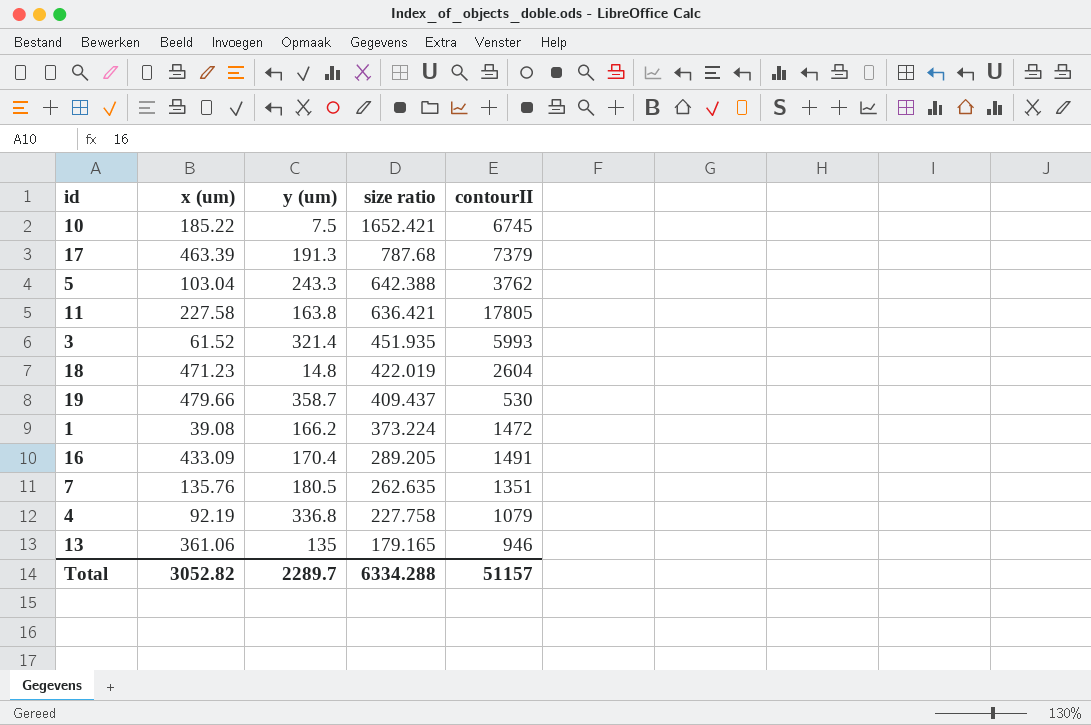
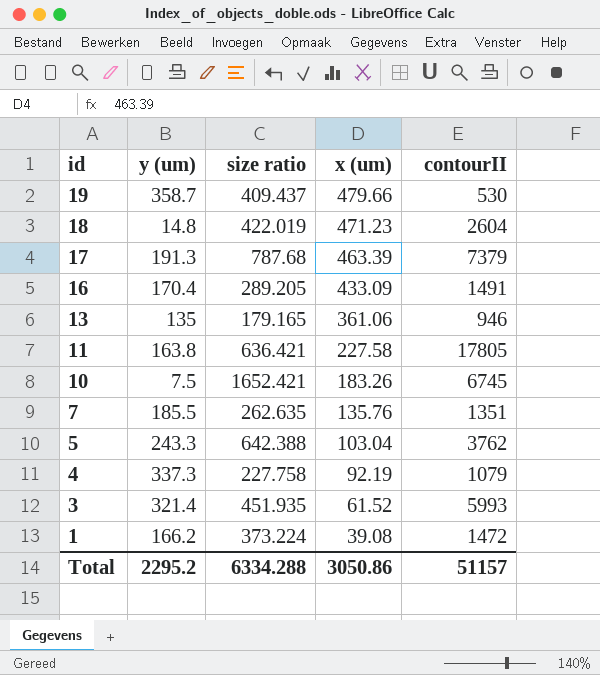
row order: size ratio descending -> id descending
column x (um) | position: 2 -> 4
10 | x (um): 185.22 -> 183.26
7 | y (um): 180.5 -> 185.5
4 | y (um): 336.8 -> 337.3
Total | y (um): 2289.7 -> 2295.2
Total | x (um): 3052.82 -> 3050.86

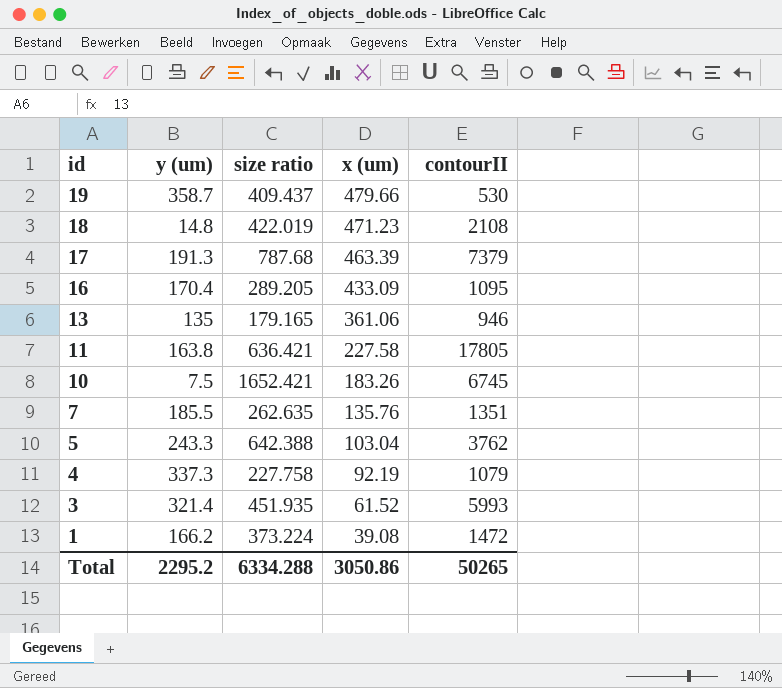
18 | contourII: 2604 -> 2108
16 | contourII: 1491 -> 1095
Total | contourII: 51157 -> 50265

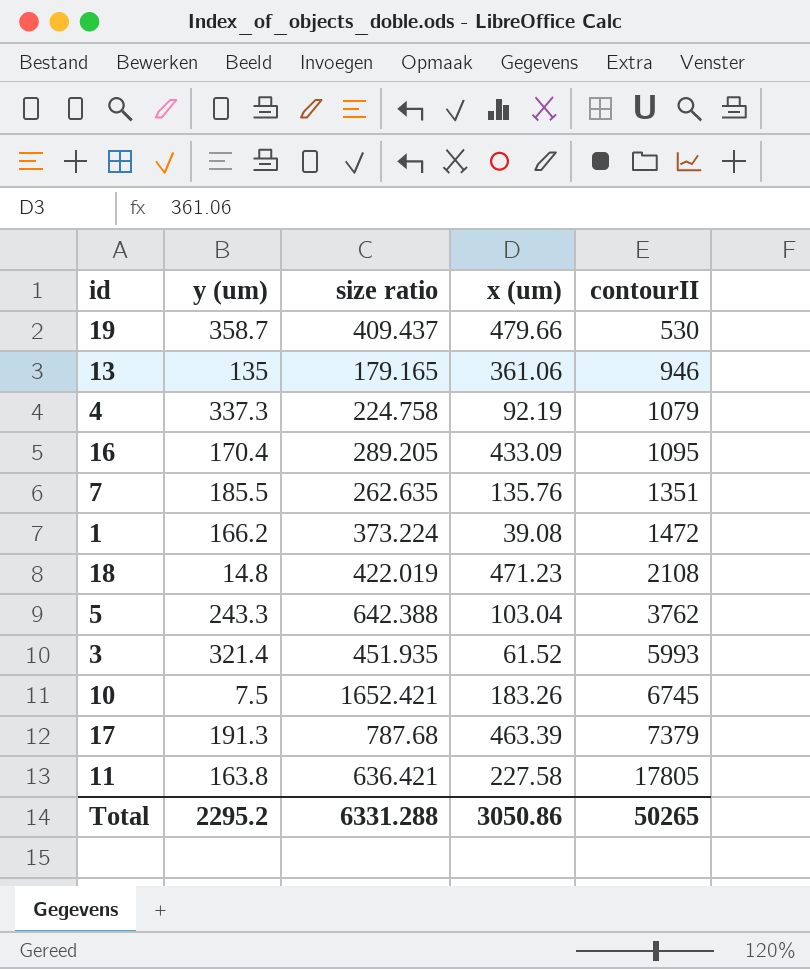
row order: id descending -> contourII ascending
4 | size ratio: 227.758 -> 224.758
Total | size ratio: 6334.288 -> 6331.288

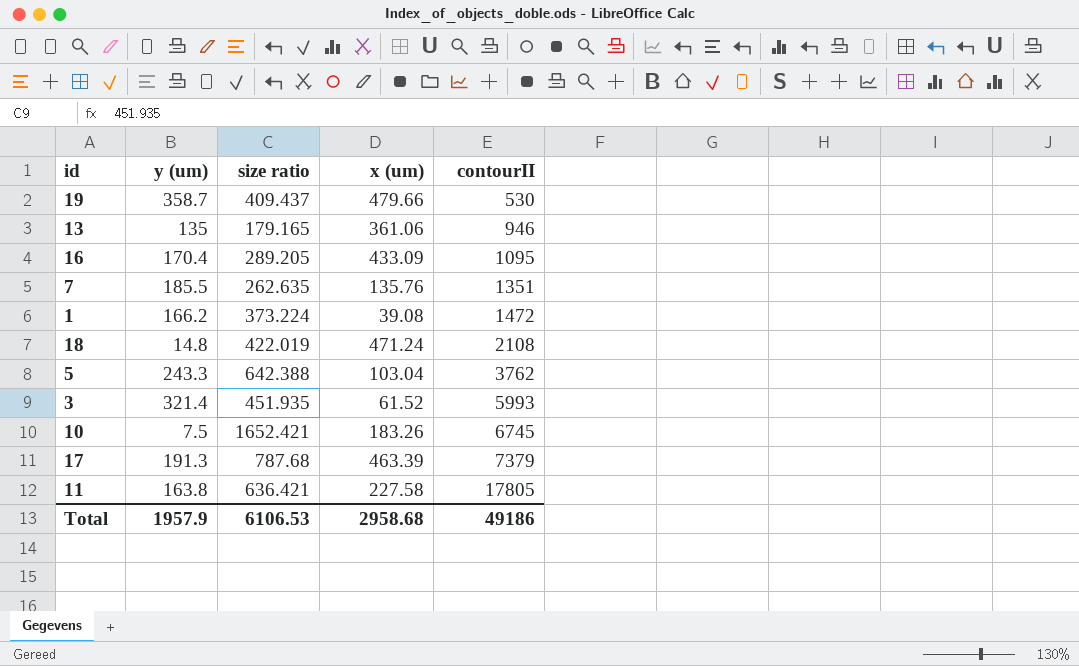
row 4: 337.3 | 224.758 | 92.19 | 1079 -> none
18 | x (um): 471.23 -> 471.24
Total | y (um): 2295.2 -> 1957.9
Total | size ratio: 6331.288 -> 6106.53
Total | x (um): 3050.86 -> 2958.68
Total | contourII: 50265 -> 49186

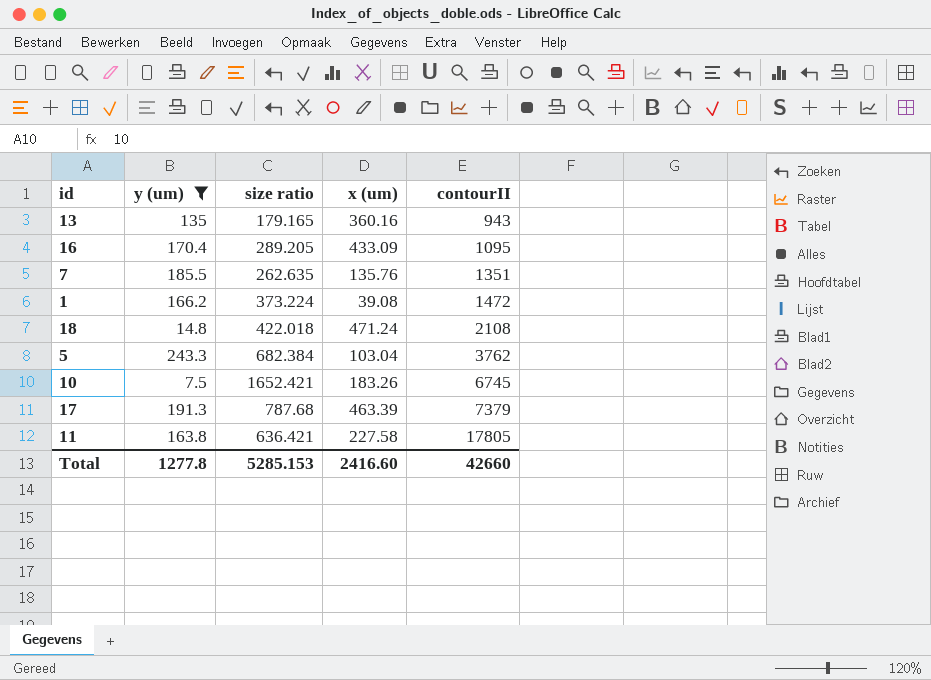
filter: none -> y (um) <= 243.3
13 | x (um): 361.06 -> 360.16
13 | contourII: 946 -> 943
18 | size ratio: 422.019 -> 422.018
5 | size ratio: 642.388 -> 682.384
Total | y (um): 1957.9 -> 1277.8
Total | size ratio: 6106.53 -> 5285.153
Total | x (um): 2958.68 -> 2416.60
Total | contourII: 49186 -> 42660

